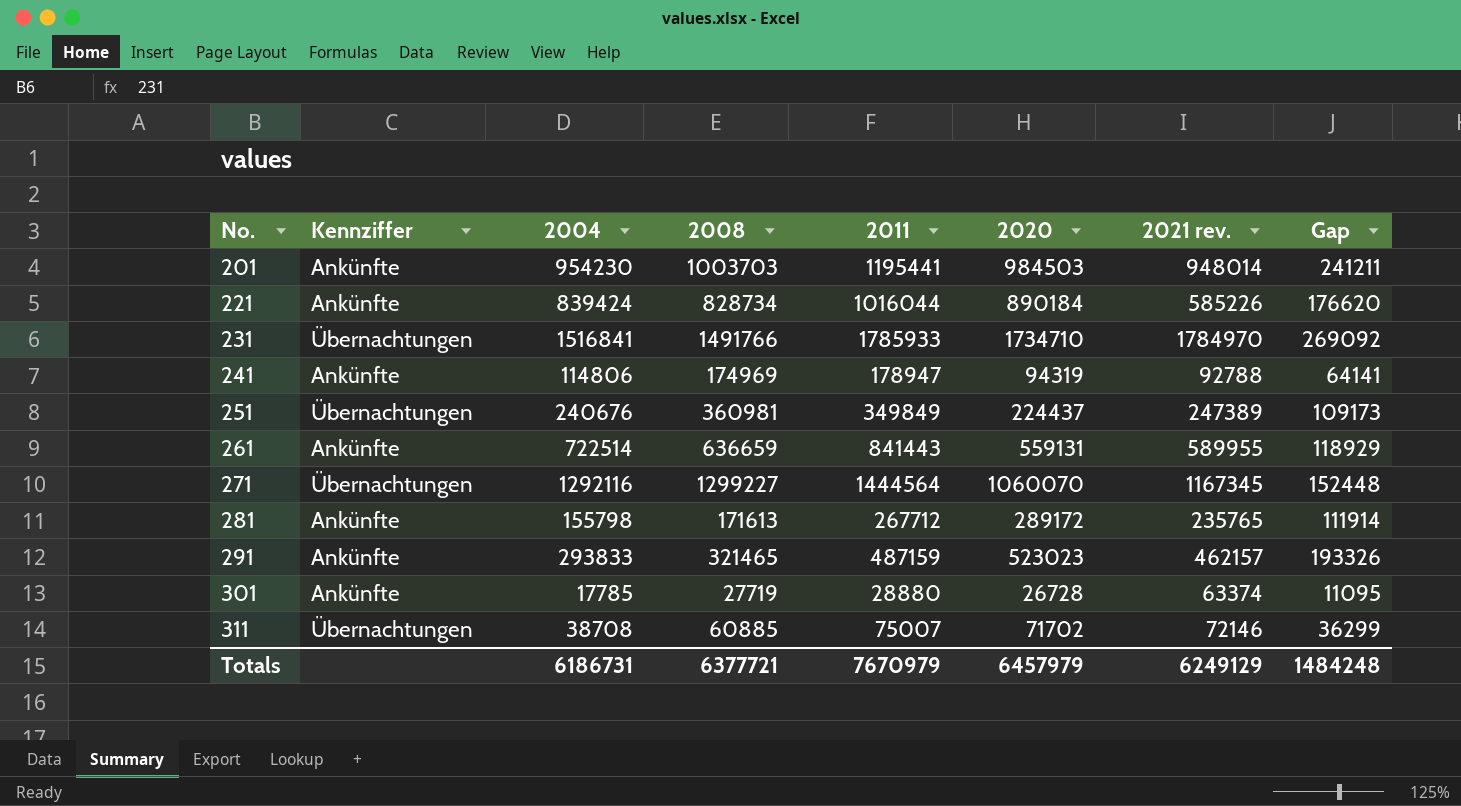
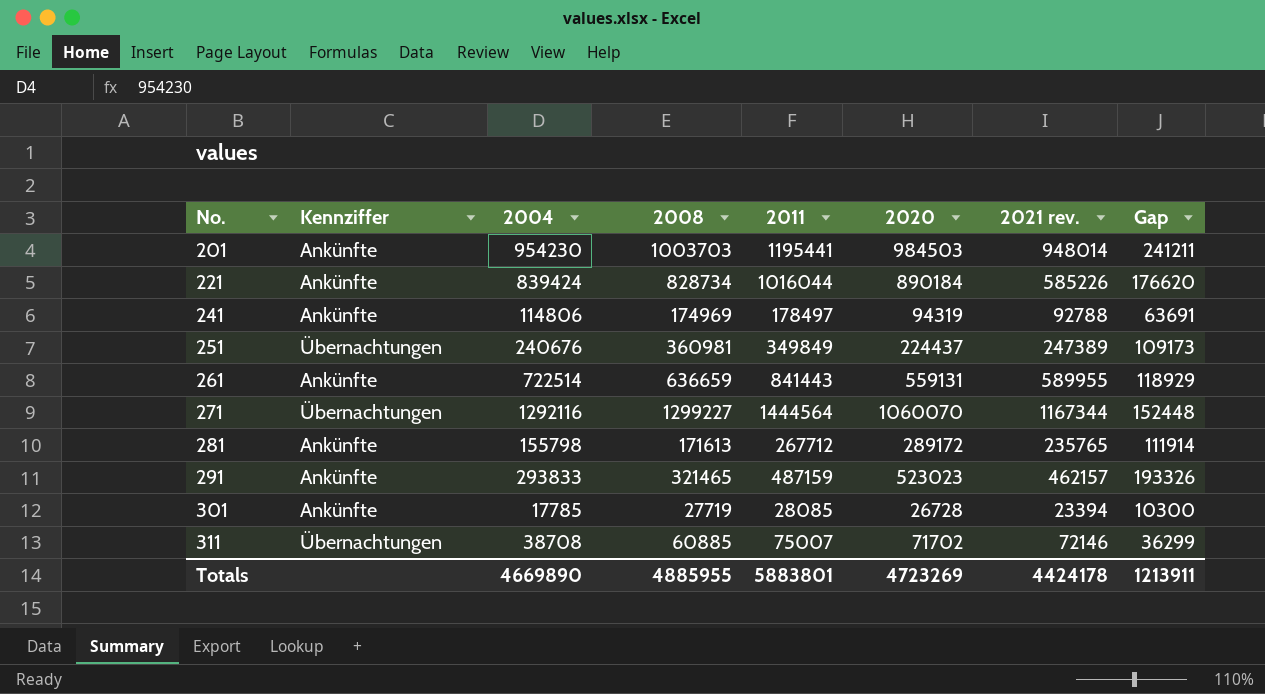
row 231: Übernachtungen | 1516841 | 1491766 | 1785933 | 1734710 | 1784970 | 269092 -> none
241 | 2011: 178947 -> 178497
241 | Gap: 64141 -> 63691
271 | 2021 rev.: 1167345 -> 1167344
301 | 2011: 28880 -> 28085
301 | 2021 rev.: 63374 -> 23394
301 | Gap: 11095 -> 10300
Totals | 2004: 6186731 -> 4669890
Totals | 2008: 6377721 -> 4885955
Totals | 2011: 7670979 -> 5883801
Totals | 2020: 6457979 -> 4723269
Totals | 2021 rev.: 6249129 -> 4424178
Totals | Gap: 1484248 -> 1213911

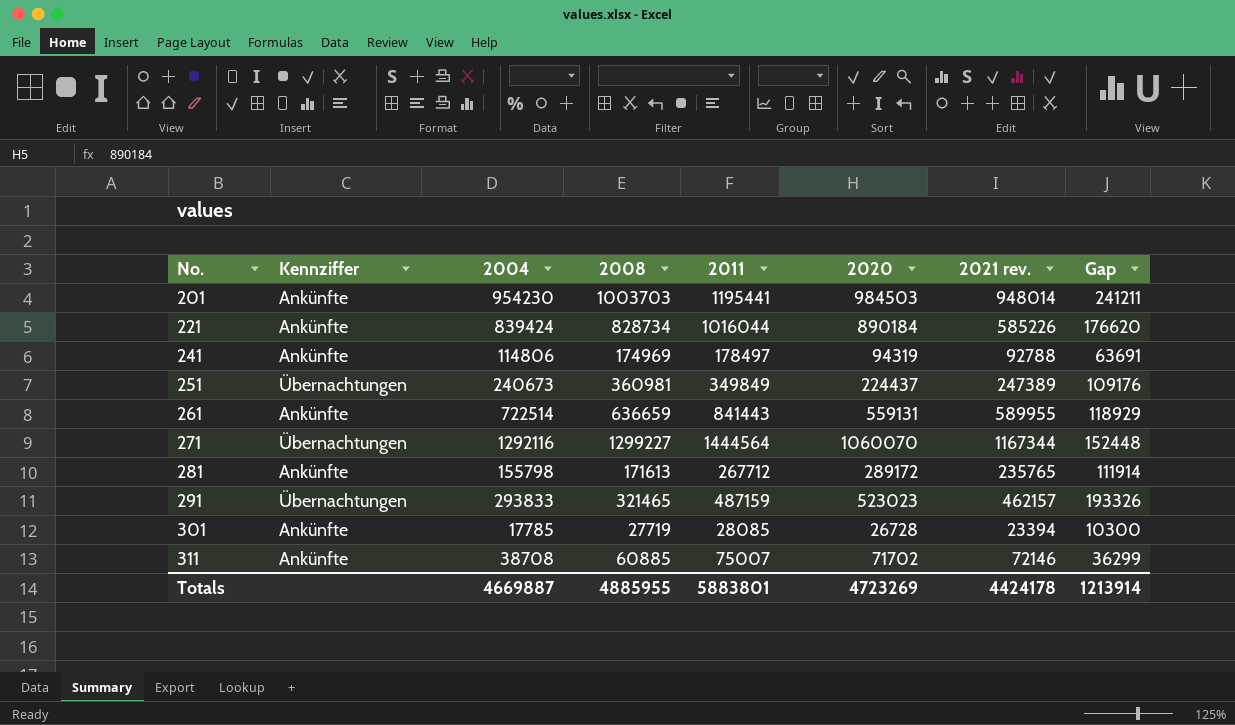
251 | 2004: 240676 -> 240673
251 | Gap: 109173 -> 109176
291 | Kennziffer: Ankünfte -> Übernachtungen
311 | Kennziffer: Übernachtungen -> Ankünfte
Totals | 2004: 4669890 -> 4669887
Totals | Gap: 1213911 -> 1213914

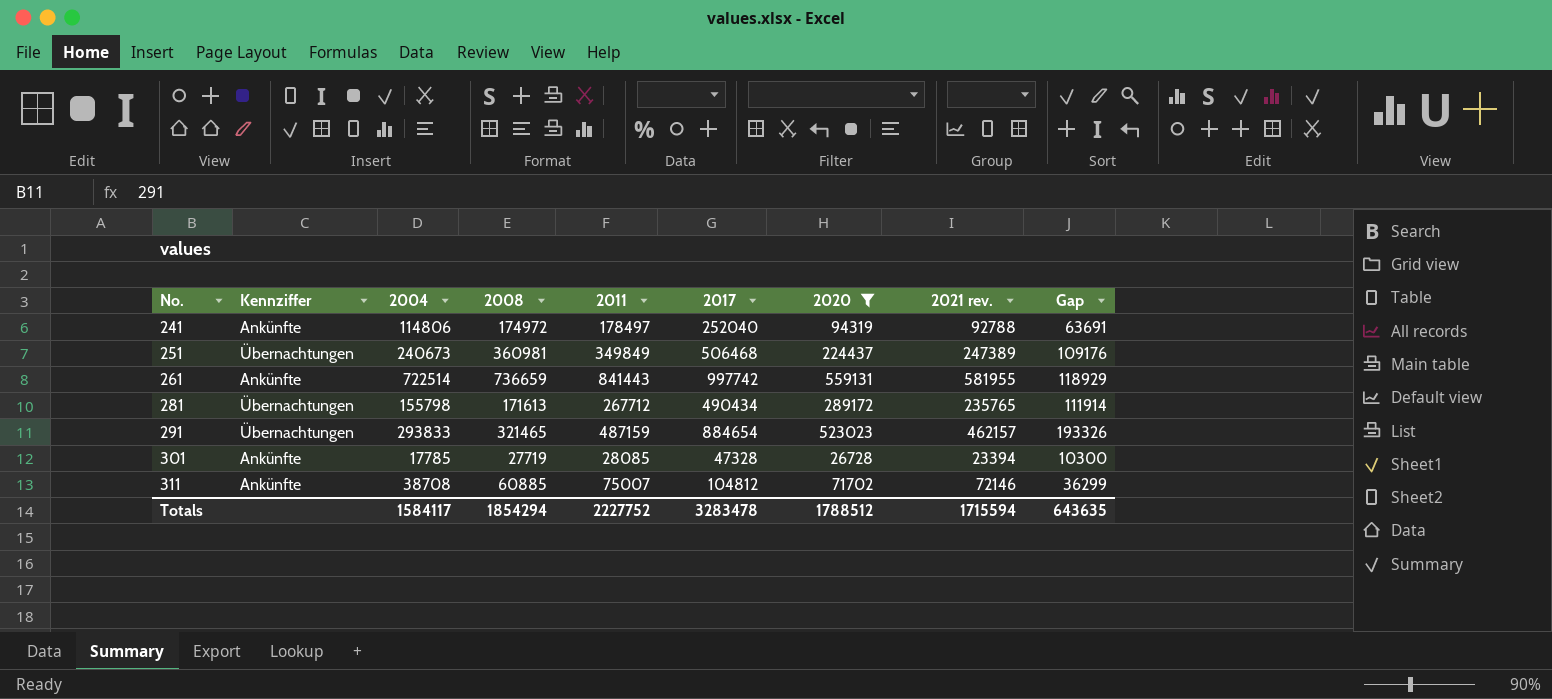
filter: none -> 2020 <= 559131
column 2017 | position: none -> 6
241 | 2008: 174969 -> 174972
261 | 2008: 636659 -> 736659
261 | 2021 rev.: 589955 -> 581955
281 | Kennziffer: Ankünfte -> Übernachtungen
Totals | 2004: 4669887 -> 1584117
Totals | 2008: 4885955 -> 1854294
Totals | 2011: 5883801 -> 2227752
Totals | 2020: 4723269 -> 1788512
Totals | 2021 rev.: 4424178 -> 1715594
Totals | Gap: 1213914 -> 643635

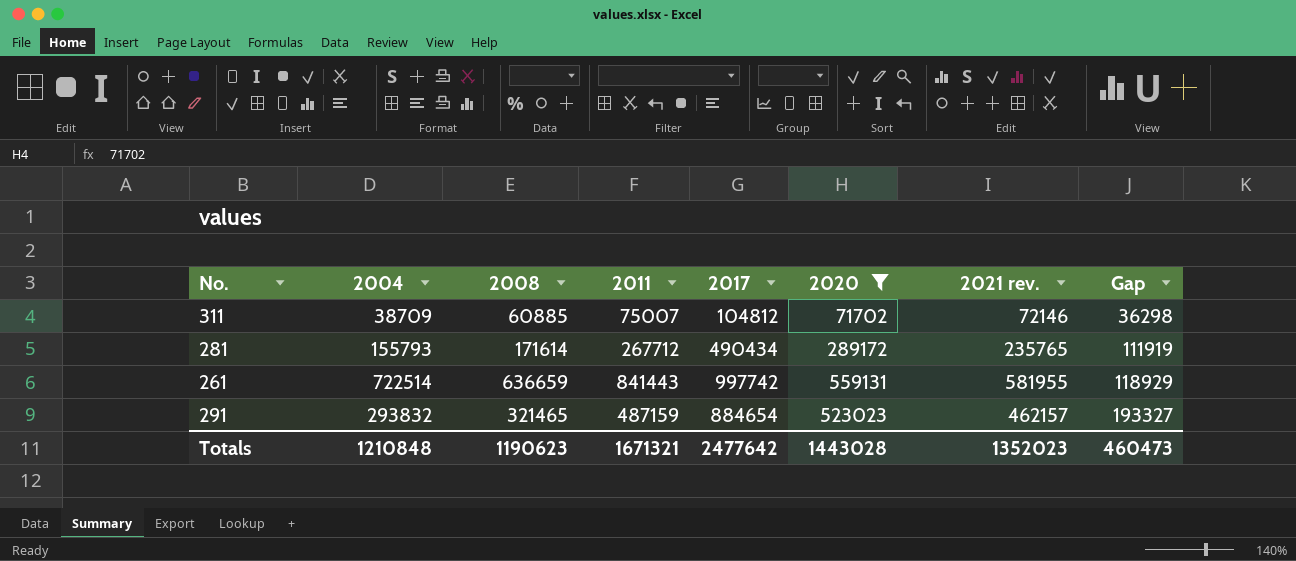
row order: No. ascending -> Gap ascending
column Kennziffer | position: 2 -> none
row 241: Ankünfte | 114806 | 174972 | 178497 | 252040 | 94319 | 92788 | 63691 -> none
row 251: Übernachtungen | 240673 | 360981 | 349849 | 506468 | 224437 | 247389 | 109176 -> none
row 301: Ankünfte | 17785 | 27719 | 28085 | 47328 | 26728 | 23394 | 10300 -> none
311 | 2004: 38708 -> 38709
311 | Gap: 36299 -> 36298
281 | 2004: 155798 -> 155793
281 | 2008: 171613 -> 171614
281 | Gap: 111914 -> 111919
261 | 2008: 736659 -> 636659
291 | 2004: 293833 -> 293832
291 | Gap: 193326 -> 193327
Totals | 2004: 1584117 -> 1210848
Totals | 2008: 1854294 -> 1190623
Totals | 2011: 2227752 -> 1671321
Totals | 2017: 3283478 -> 2477642
Totals | 2020: 1788512 -> 1443028
Totals | 2021 rev.: 1715594 -> 1352023
Totals | Gap: 643635 -> 460473

